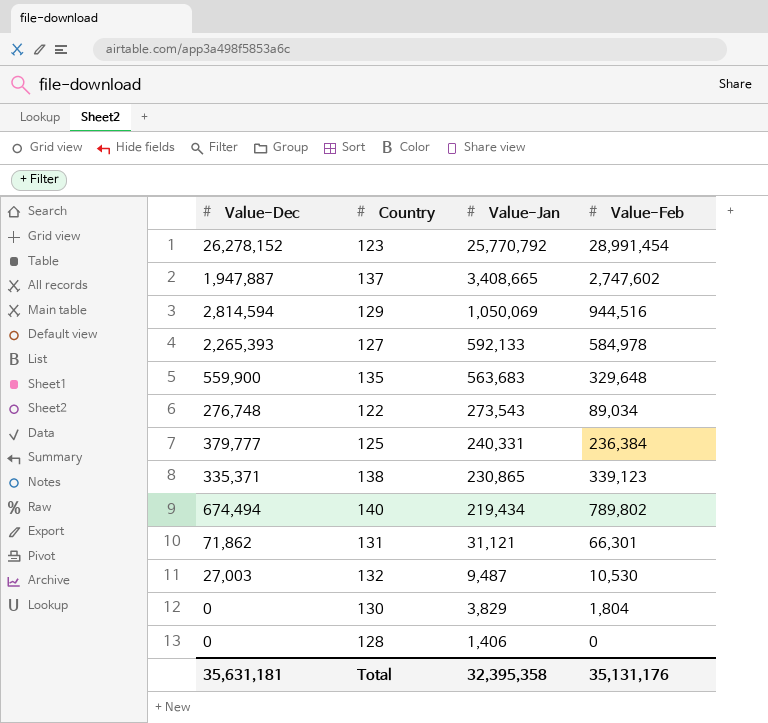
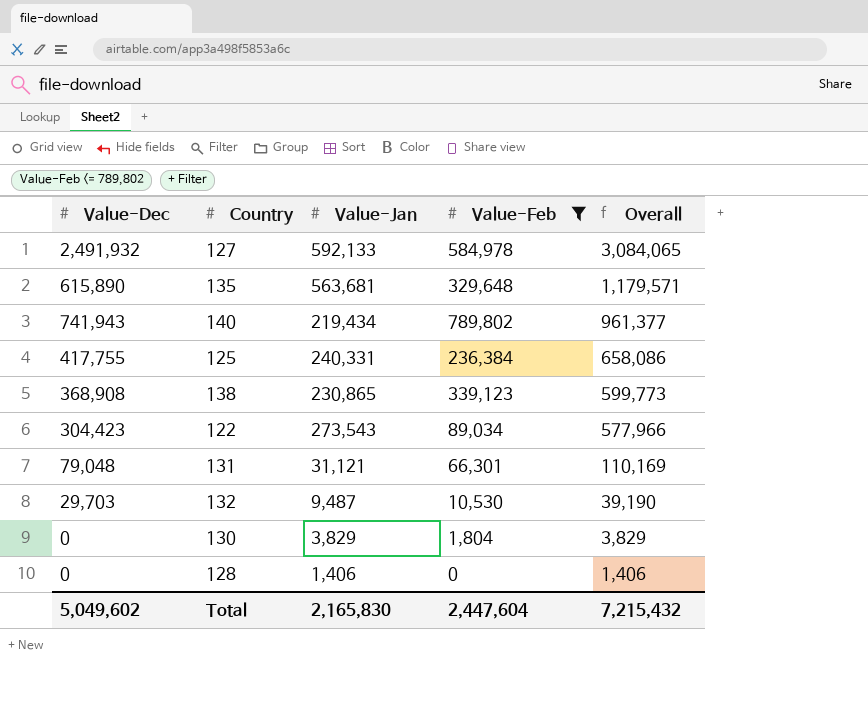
filter: none -> Value-Feb <= 789,802
row order: Value-Jan descending -> Overall descending
column Overall | formula: none -> [Value-Dec] + [Value-Jan]
127 | Value-Dec: 2,265,393 -> 2,491,932
135 | Value-Dec: 559,900 -> 615,890
135 | Value-Jan: 563,683 -> 563,681
140 | Value-Dec: 674,494 -> 741,943
125 | Value-Dec: 379,777 -> 417,755
138 | Value-Dec: 335,371 -> 368,908
122 | Value-Dec: 276,748 -> 304,423
131 | Value-Dec: 71,862 -> 79,048
132 | Value-Dec: 27,003 -> 29,703
Total | Value-Dec: 35,631,181 -> 5,049,602
Total | Value-Jan: 32,395,358 -> 2,165,830
Total | Value-Feb: 35,131,176 -> 2,447,604

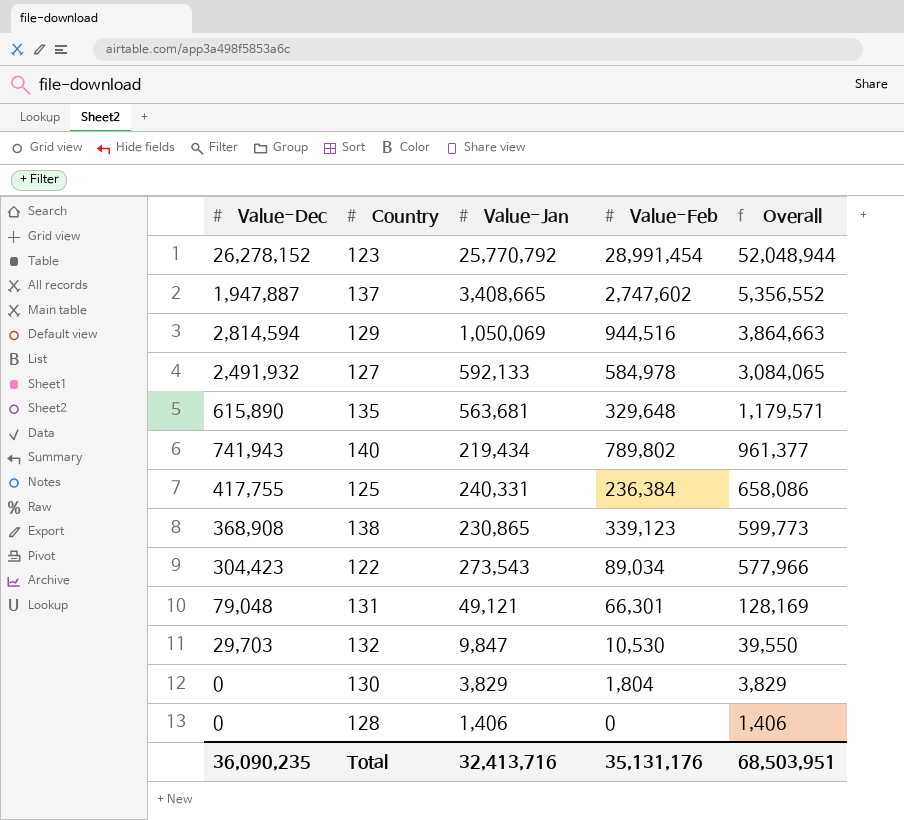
filter: Value-Feb <= 789,802 -> none
131 | Value-Jan: 31,121 -> 49,121
131 | Overall: 110,169 -> 128,169
132 | Value-Jan: 9,487 -> 9,847
132 | Overall: 39,190 -> 39,550
Total | Value-Dec: 5,049,602 -> 36,090,235
Total | Value-Jan: 2,165,830 -> 32,413,716
Total | Value-Feb: 2,447,604 -> 35,131,176
Total | Overall: 7,215,432 -> 68,503,951

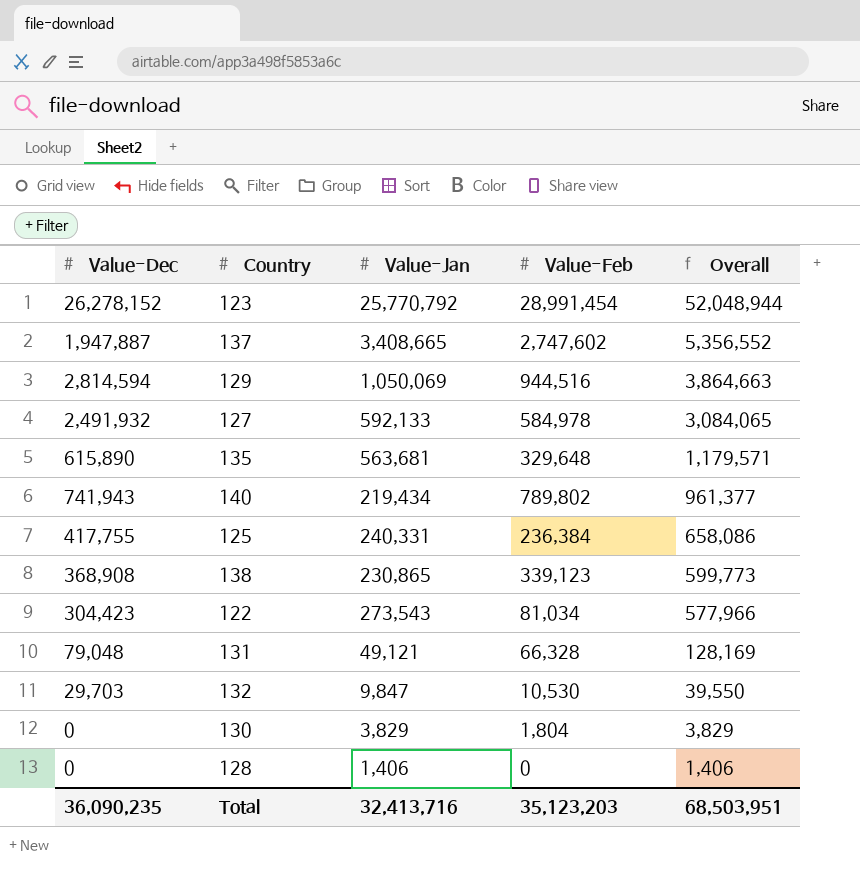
122 | Value-Feb: 89,034 -> 81,034
131 | Value-Feb: 66,301 -> 66,328
Total | Value-Feb: 35,131,176 -> 35,123,203

